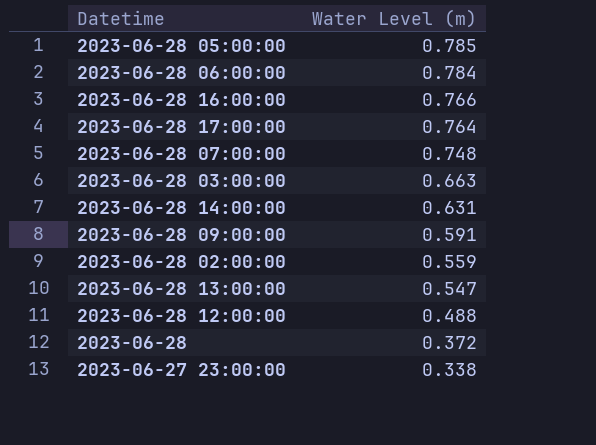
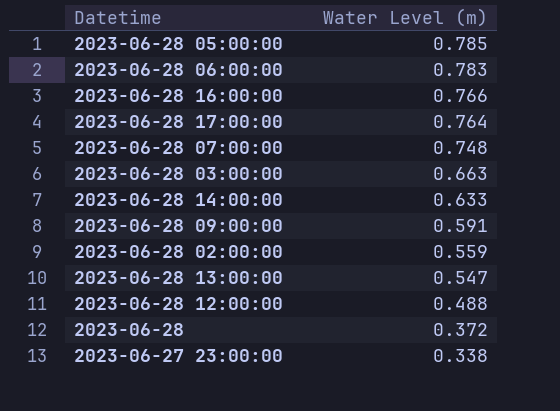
2023-06-28 06:00:00 | Water Level (m): 0.784 -> 0.783
2023-06-28 14:00:00 | Water Level (m): 0.631 -> 0.633

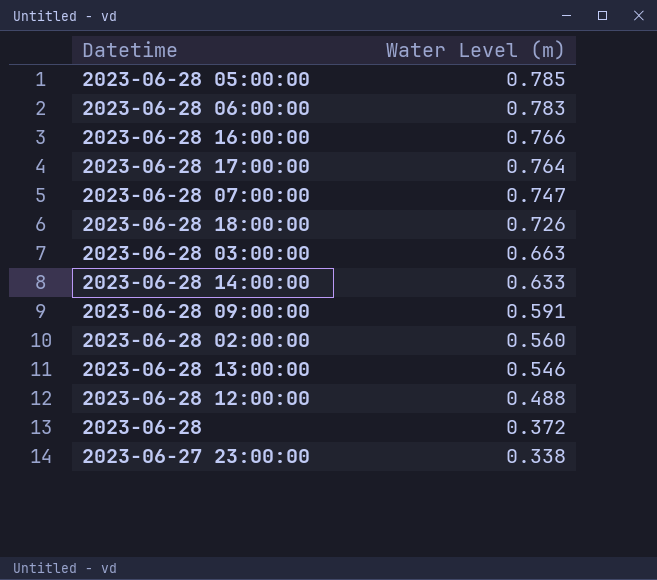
2023-06-28 07:00:00 | Water Level (m): 0.748 -> 0.747
row 2023-06-28 18:00:00: none -> 0.726
2023-06-28 02:00:00 | Water Level (m): 0.559 -> 0.560
2023-06-28 13:00:00 | Water Level (m): 0.547 -> 0.546

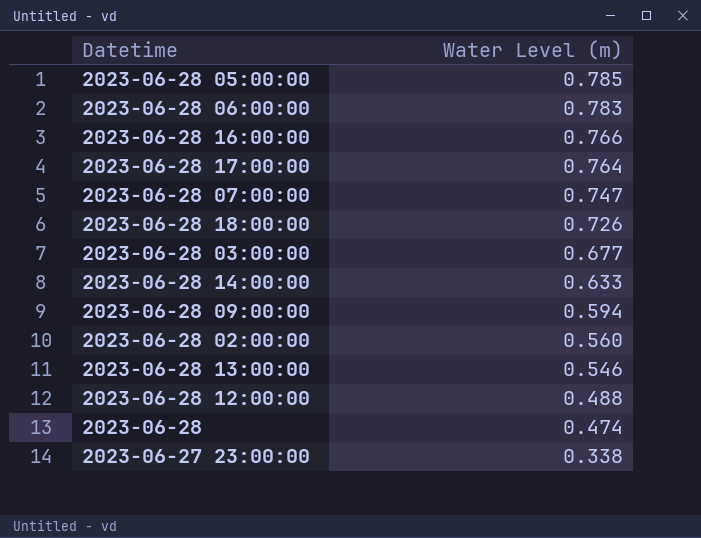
2023-06-28 03:00:00 | Water Level (m): 0.663 -> 0.677
2023-06-28 09:00:00 | Water Level (m): 0.591 -> 0.594
2023-06-28 | Water Level (m): 0.372 -> 0.474

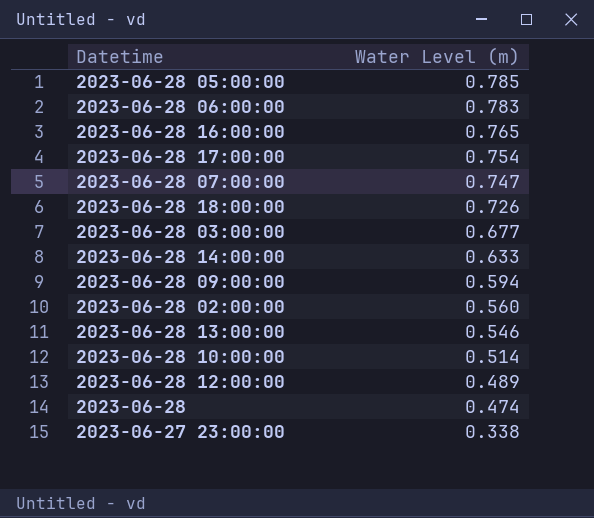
2023-06-28 16:00:00 | Water Level (m): 0.766 -> 0.765
2023-06-28 17:00:00 | Water Level (m): 0.764 -> 0.754
row 2023-06-28 10:00:00: none -> 0.514
2023-06-28 12:00:00 | Water Level (m): 0.488 -> 0.489

